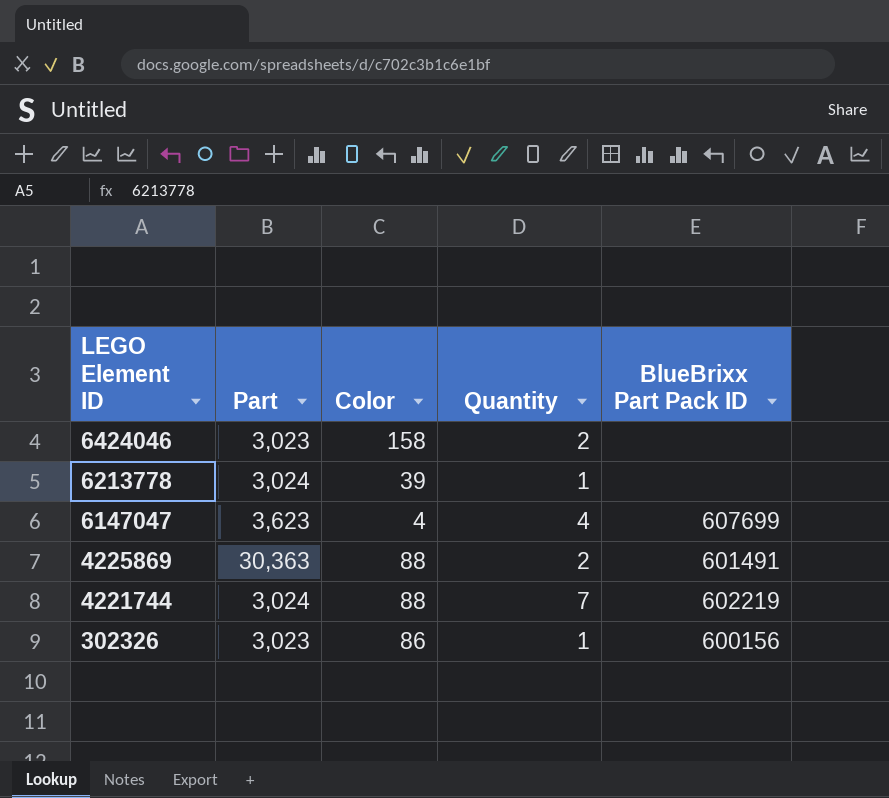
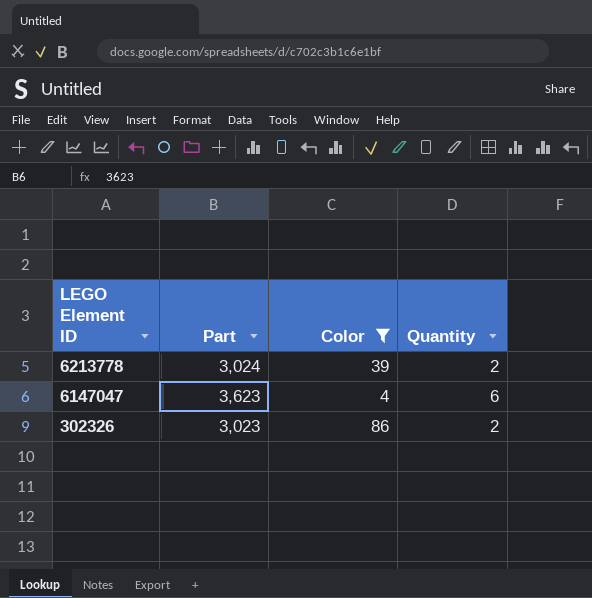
filter: none -> Color <= 86
column BlueBrixx Part Pack ID | position: 5 -> none
6213778 | Quantity: 1 -> 2
6147047 | Quantity: 4 -> 6
302326 | Quantity: 1 -> 2

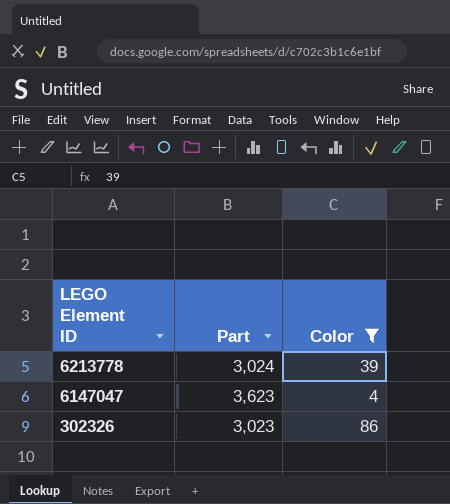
column Quantity | position: 4 -> none

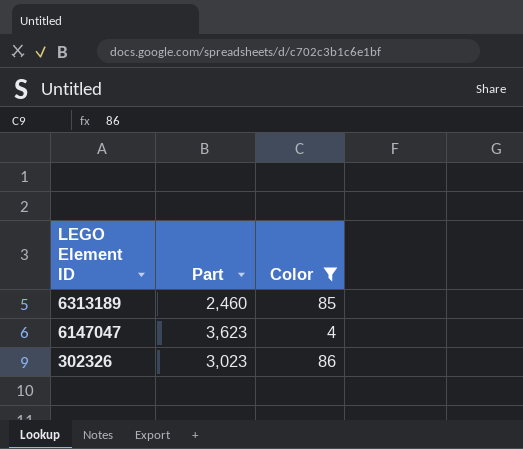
row 6213778: 3,024 | 39 -> none
row 6313189: none -> 2,460 | 85

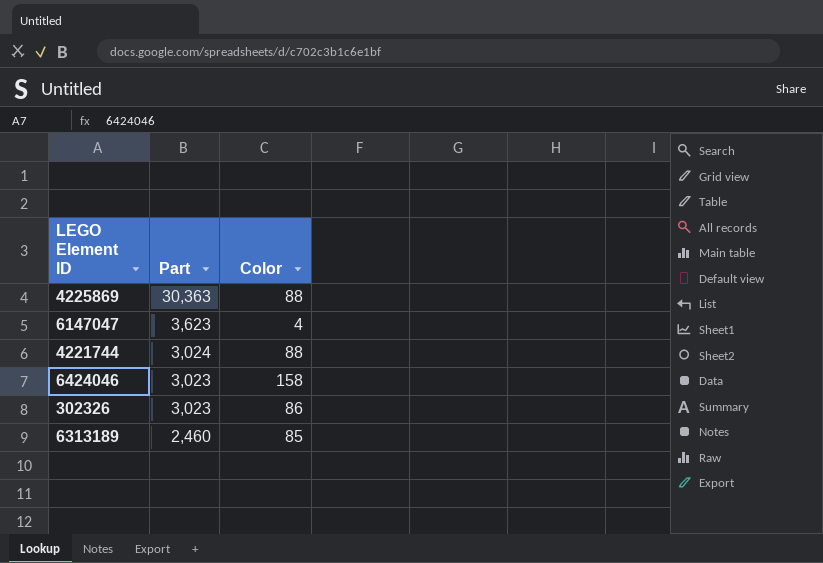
filter: Color <= 86 -> none
row order: LEGO Element ID descending -> Part descending

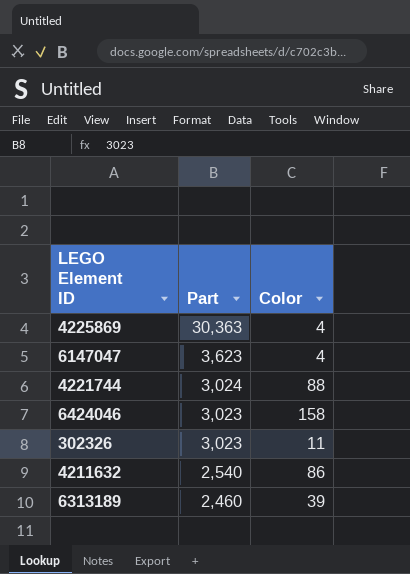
4225869 | Color: 88 -> 4
302326 | Color: 86 -> 11
row 4211632: none -> 2,540 | 86
6313189 | Color: 85 -> 39

